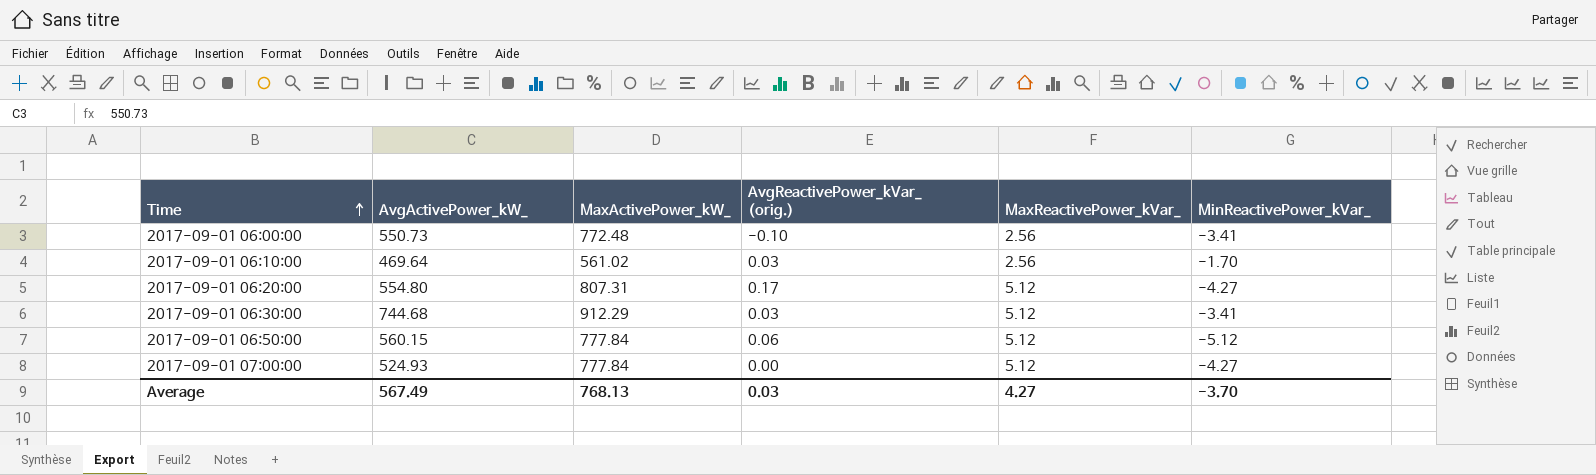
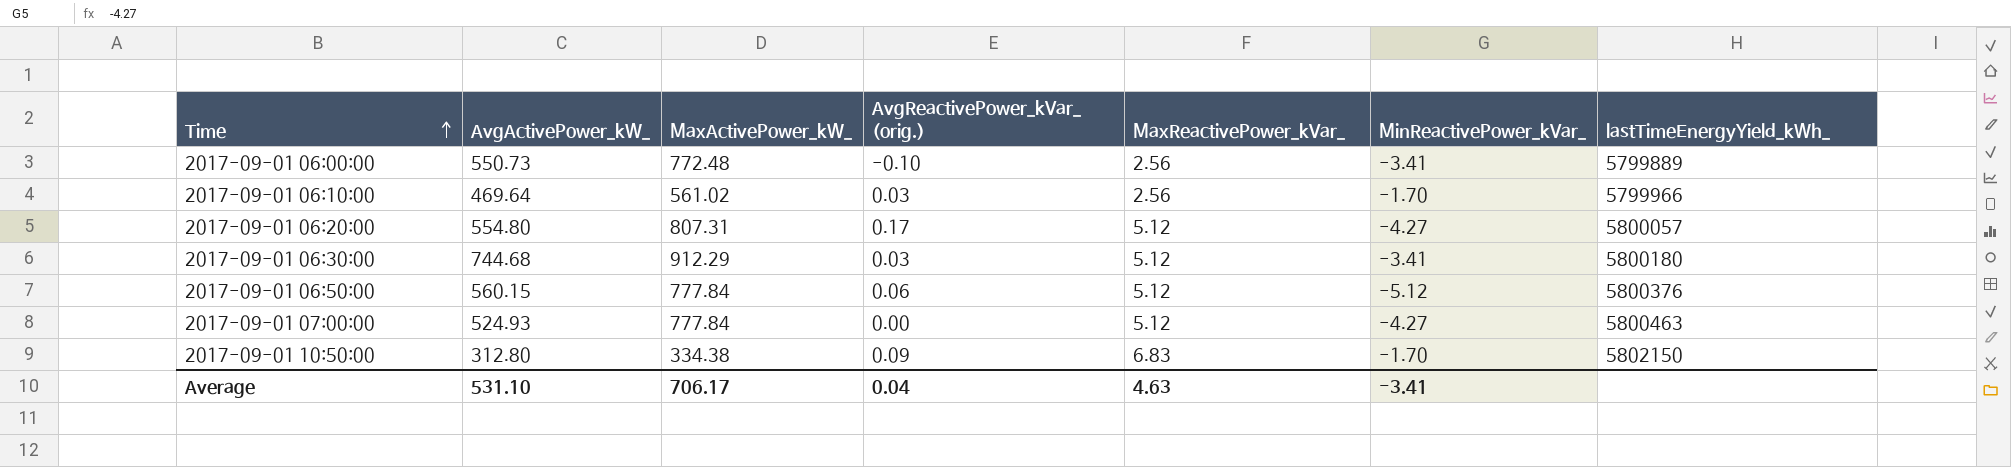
column lastTimeEnergyYield_kWh_ | position: none -> 7
row 2017-09-01 10:50:00: none -> 312.80 | 334.38 | 0.09 | 6.83 | -1.70 | 5802150
Average | AvgActivePower_kW_: 567.49 -> 531.10
Average | MaxActivePower_kW_: 768.13 -> 706.17
Average | AvgReactivePower_kVar_ (orig.): 0.03 -> 0.04
Average | MaxReactivePower_kVar_: 4.27 -> 4.63
Average | MinReactivePower_kVar_: -3.70 -> -3.41

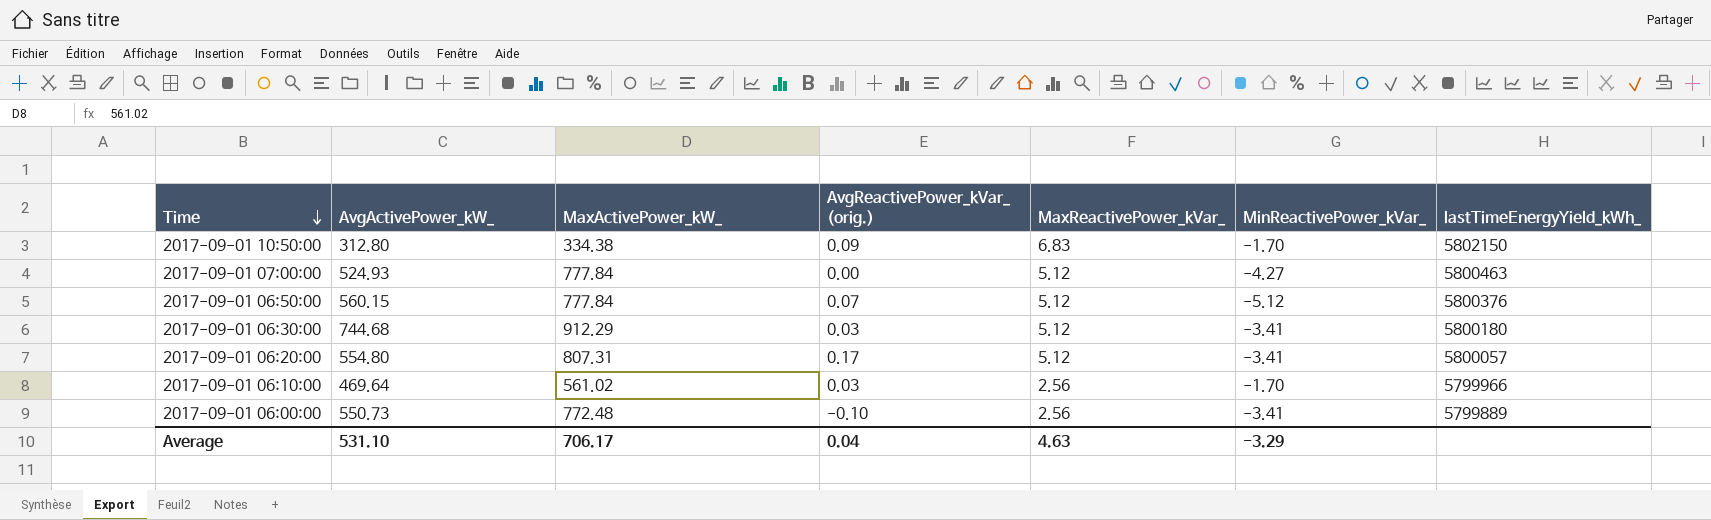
row order: Time ascending -> Time descending
2017-09-01 06:50:00 | AvgReactivePower_kVar_ (orig.): 0.06 -> 0.07
2017-09-01 06:20:00 | MinReactivePower_kVar_: -4.27 -> -3.41
Average | MinReactivePower_kVar_: -3.41 -> -3.29

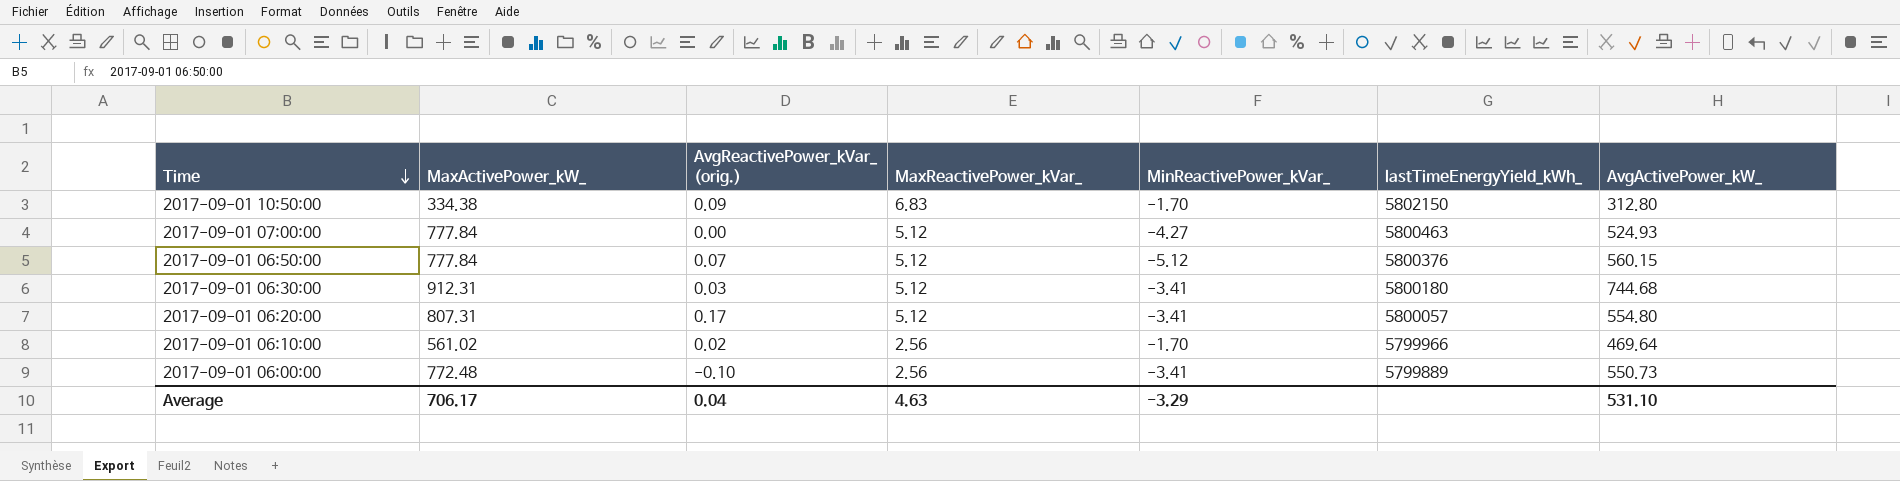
column AvgActivePower_kW_ | position: 2 -> 7
2017-09-01 06:30:00 | MaxActivePower_kW_: 912.29 -> 912.31
2017-09-01 06:10:00 | AvgReactivePower_kVar_ (orig.): 0.03 -> 0.02

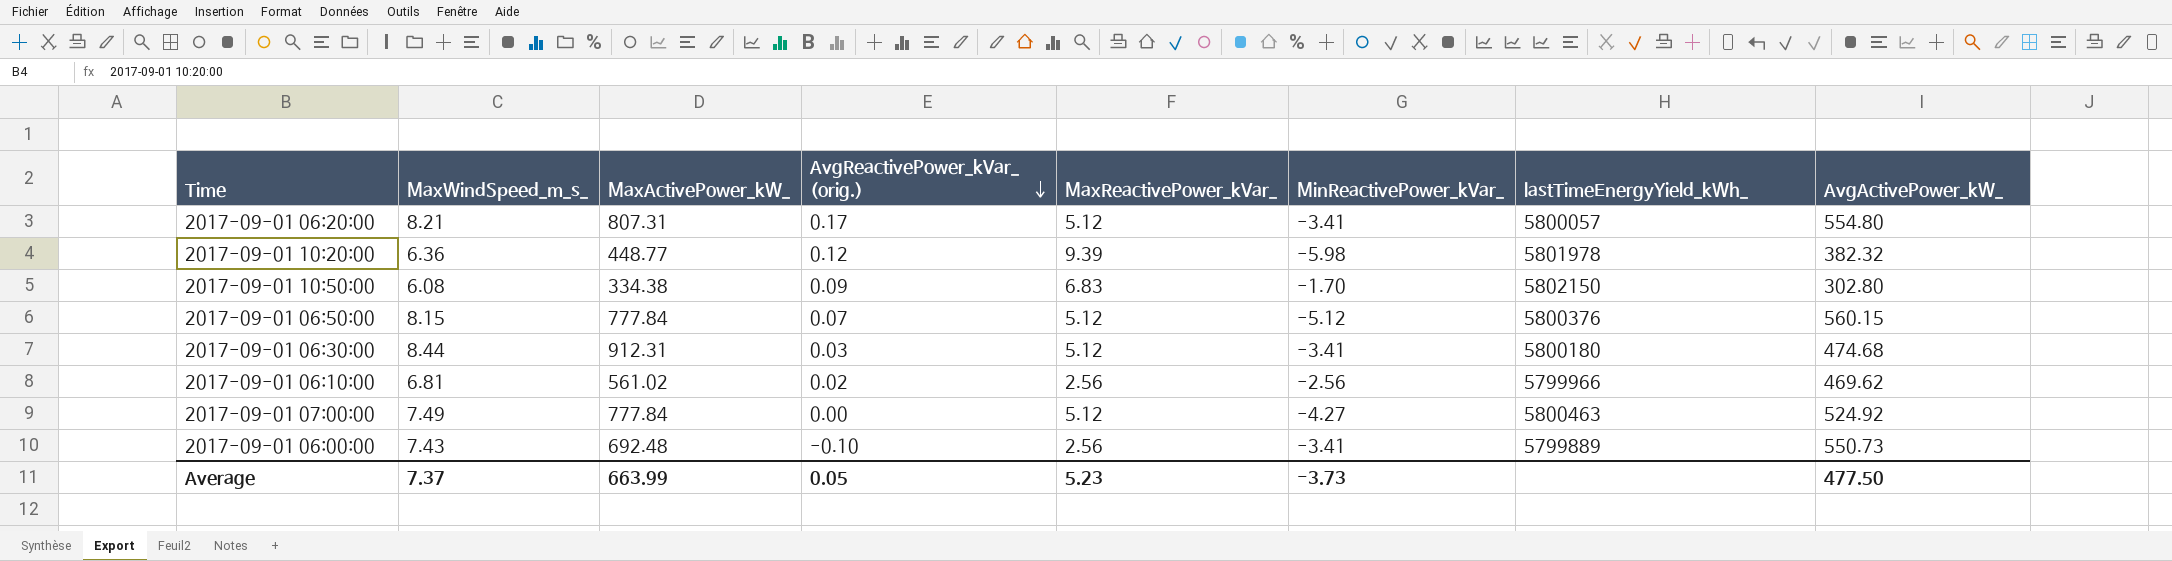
row order: Time descending -> AvgReactivePower_kVar_ (orig.) descending
column MaxWindSpeed_m_s_ | position: none -> 2
row 2017-09-01 10:20:00: none -> 6.36 | 448.77 | 0.12 | 9.39 | -5.98 | 5801978 | 382.32
2017-09-01 10:50:00 | AvgActivePower_kW_: 312.80 -> 302.80
2017-09-01 06:30:00 | AvgActivePower_kW_: 744.68 -> 474.68
2017-09-01 06:10:00 | MinReactivePower_kVar_: -1.70 -> -2.56
2017-09-01 06:10:00 | AvgActivePower_kW_: 469.64 -> 469.62
2017-09-01 07:00:00 | AvgActivePower_kW_: 524.93 -> 524.92
2017-09-01 06:00:00 | MaxActivePower_kW_: 772.48 -> 692.48
Average | MaxActivePower_kW_: 706.17 -> 663.99
Average | AvgReactivePower_kVar_ (orig.): 0.04 -> 0.05
Average | MaxReactivePower_kVar_: 4.63 -> 5.23
Average | MinReactivePower_kVar_: -3.29 -> -3.73
Average | AvgActivePower_kW_: 531.10 -> 477.50

